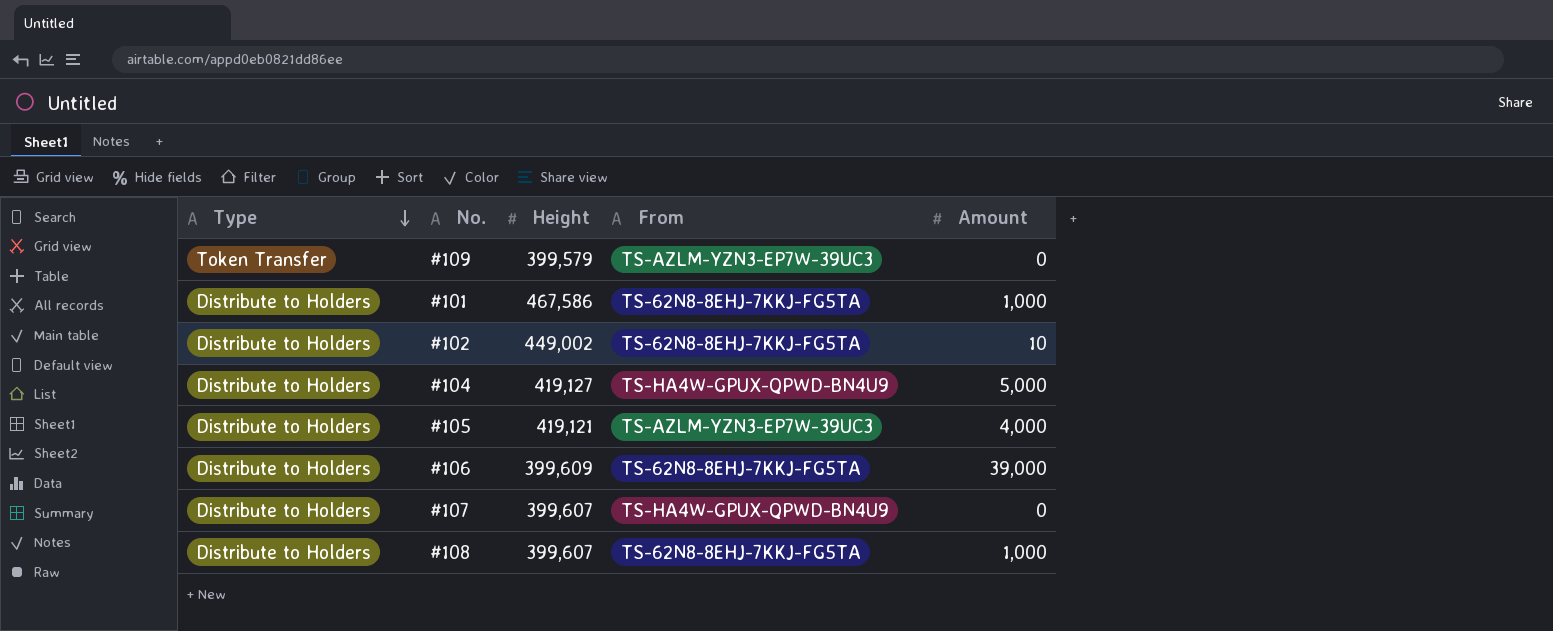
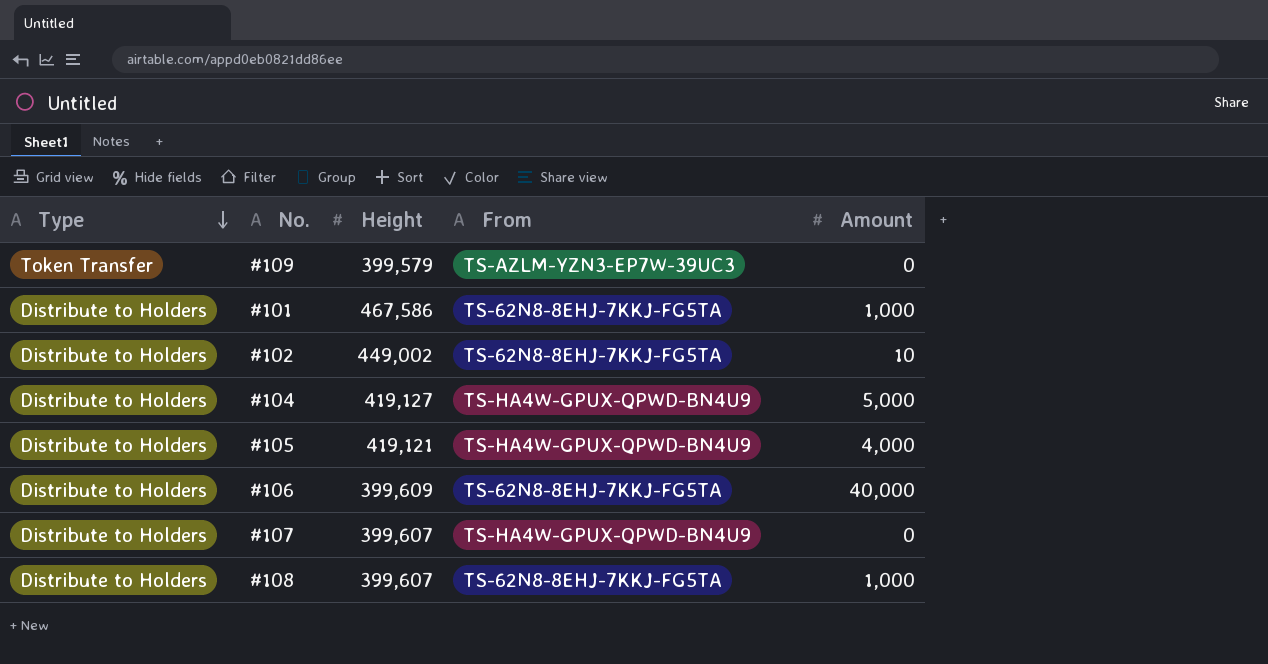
#105 | From: TS-AZLM-YZN3-EP7W-39UC3 -> TS-HA4W-GPUX-QPWD-BN4U9
#106 | Amount: 39,000 -> 40,000

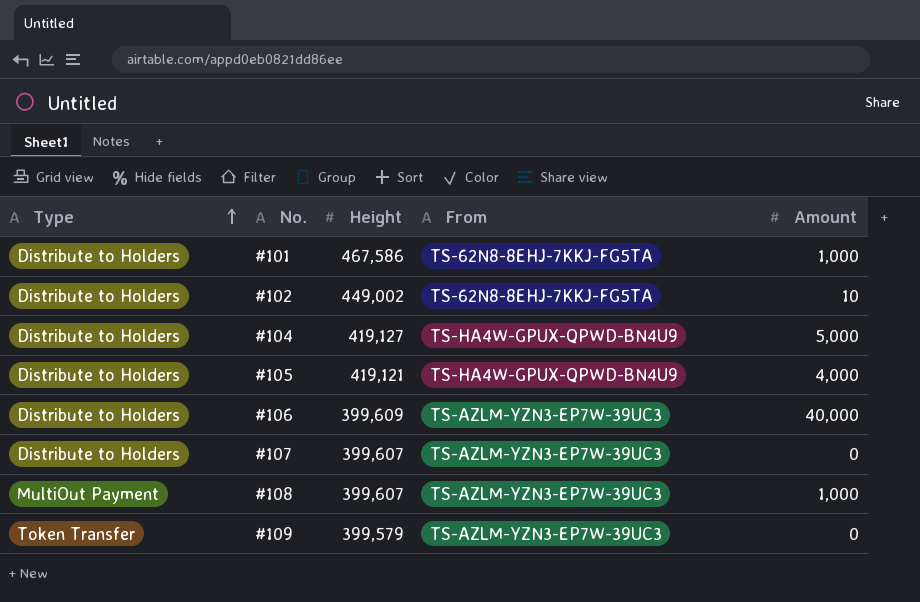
row order: Type descending -> Type ascending
#106 | From: TS-62N8-8EHJ-7KKJ-FG5TA -> TS-AZLM-YZN3-EP7W-39UC3
#107 | From: TS-HA4W-GPUX-QPWD-BN4U9 -> TS-AZLM-YZN3-EP7W-39UC3
#108 | Type: Distribute to Holders -> MultiOut Payment
#108 | From: TS-62N8-8EHJ-7KKJ-FG5TA -> TS-AZLM-YZN3-EP7W-39UC3

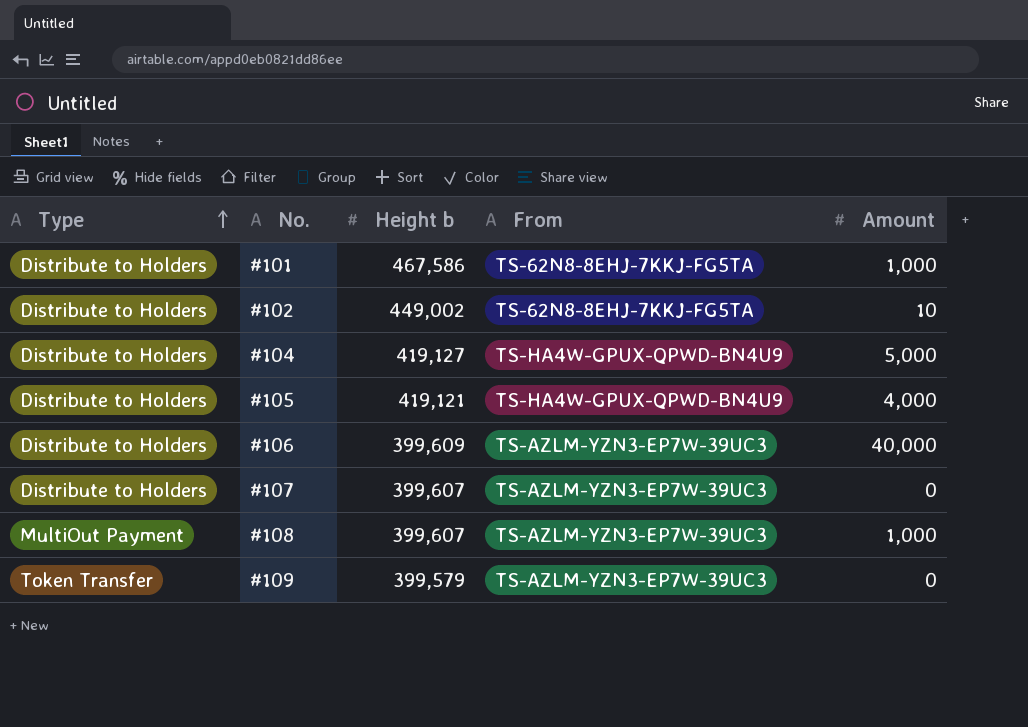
column name: Height -> Height b

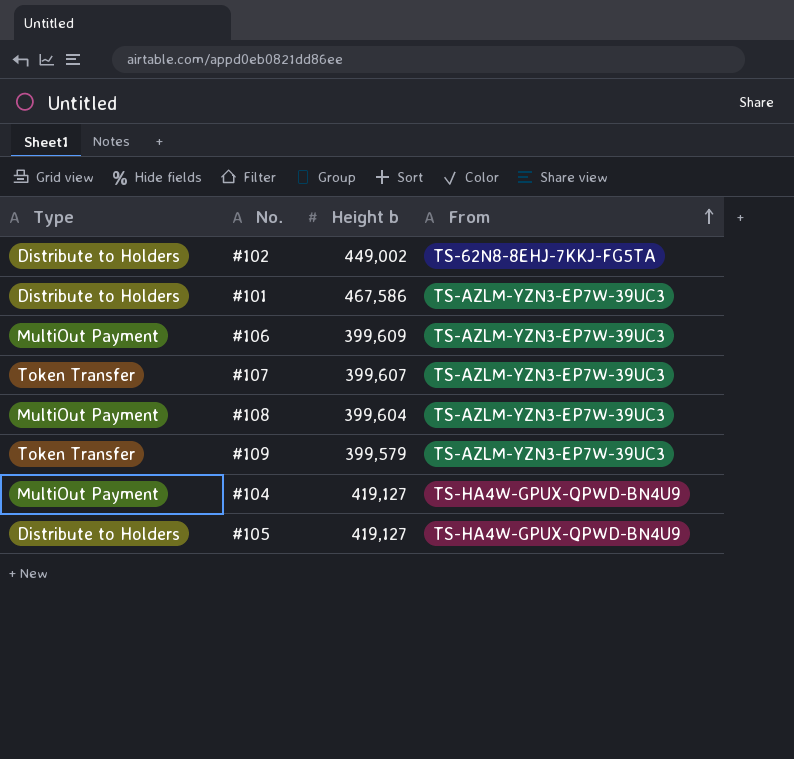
row order: Type ascending -> From ascending
column Amount | position: 5 -> none
#101 | From: TS-62N8-8EHJ-7KKJ-FG5TA -> TS-AZLM-YZN3-EP7W-39UC3
#106 | Type: Distribute to Holders -> MultiOut Payment
#107 | Type: Distribute to Holders -> Token Transfer
#108 | Height b: 399,607 -> 399,604
#104 | Type: Distribute to Holders -> MultiOut Payment
#105 | Height b: 419,121 -> 419,127

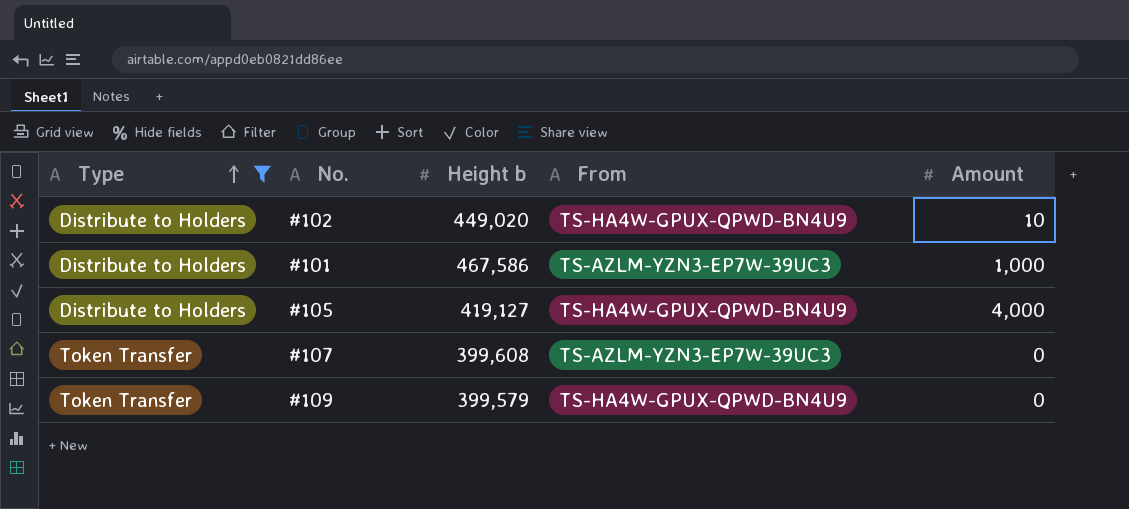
filter: none -> Type != MultiOut Payment
row order: From ascending -> Type ascending
column Amount | position: none -> 5
#102 | Height b: 449,002 -> 449,020
#102 | From: TS-62N8-8EHJ-7KKJ-FG5TA -> TS-HA4W-GPUX-QPWD-BN4U9
#107 | Height b: 399,607 -> 399,608
#109 | From: TS-AZLM-YZN3-EP7W-39UC3 -> TS-HA4W-GPUX-QPWD-BN4U9

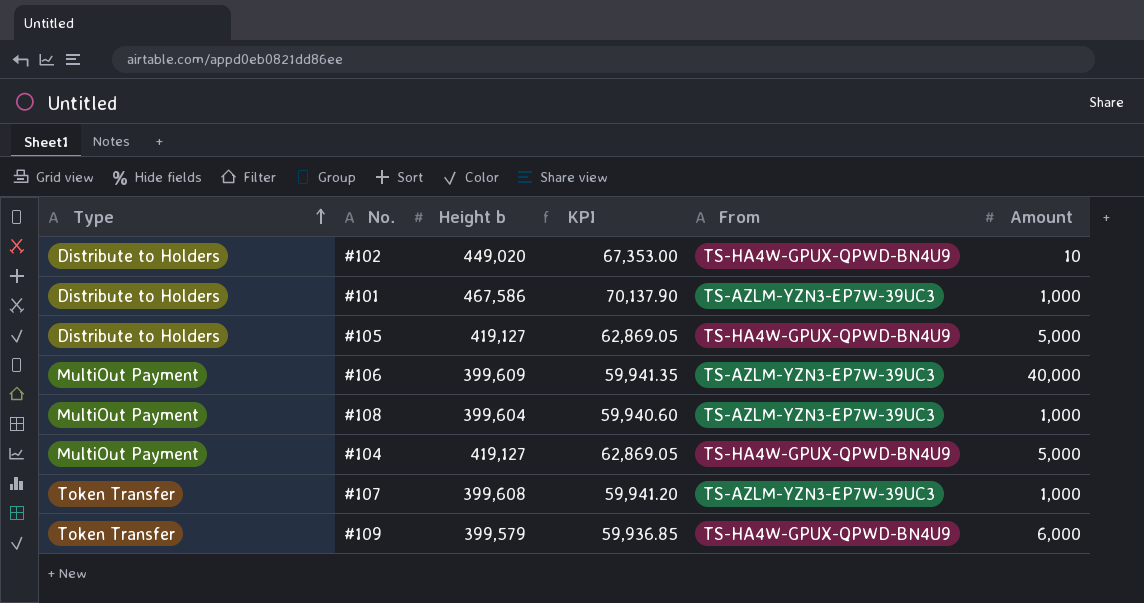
filter: Type != MultiOut Payment -> none
column KPI | formula: none -> [Height b] * 0.15
#105 | Amount: 4,000 -> 5,000
#107 | Amount: 0 -> 1,000
#109 | Amount: 0 -> 6,000

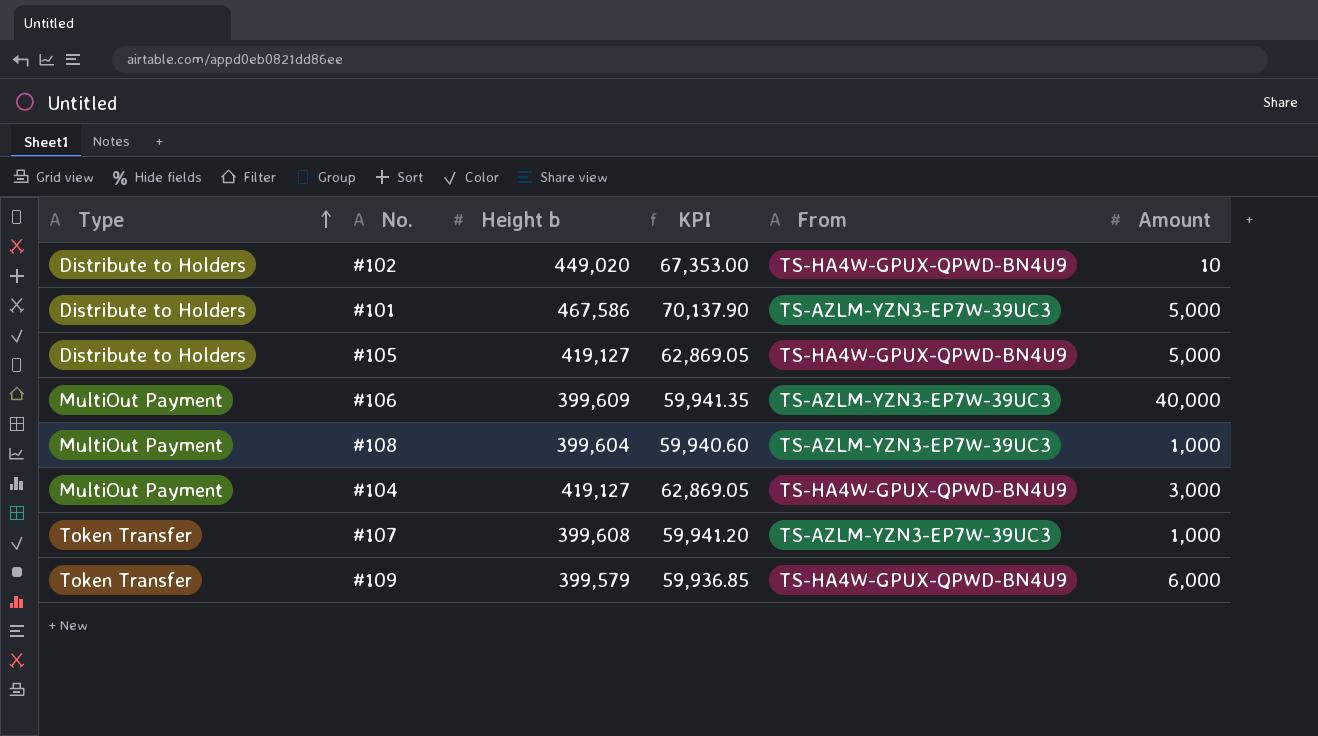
#101 | Amount: 1,000 -> 5,000
#104 | Amount: 5,000 -> 3,000

